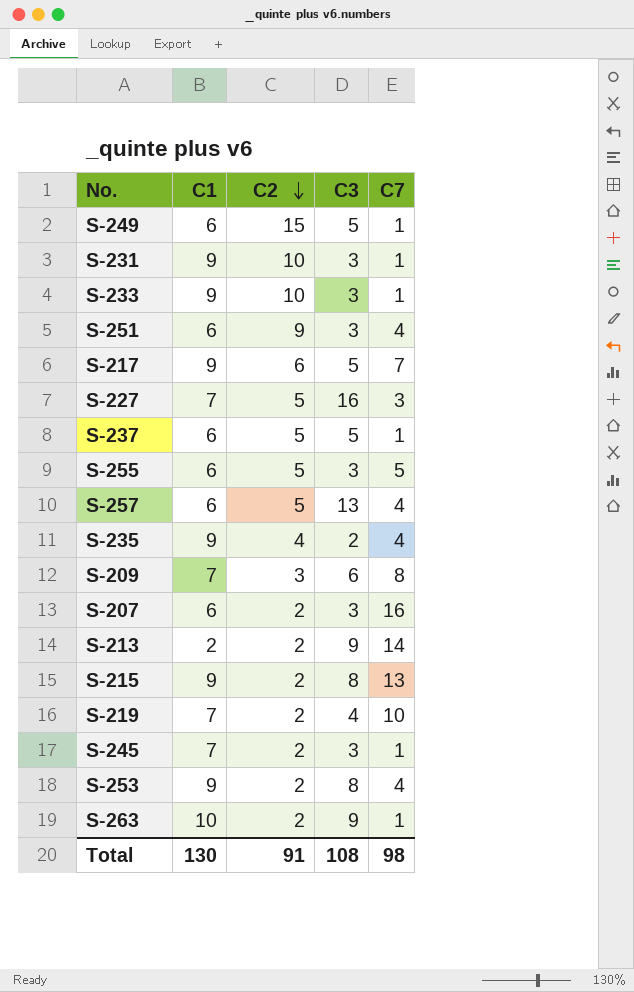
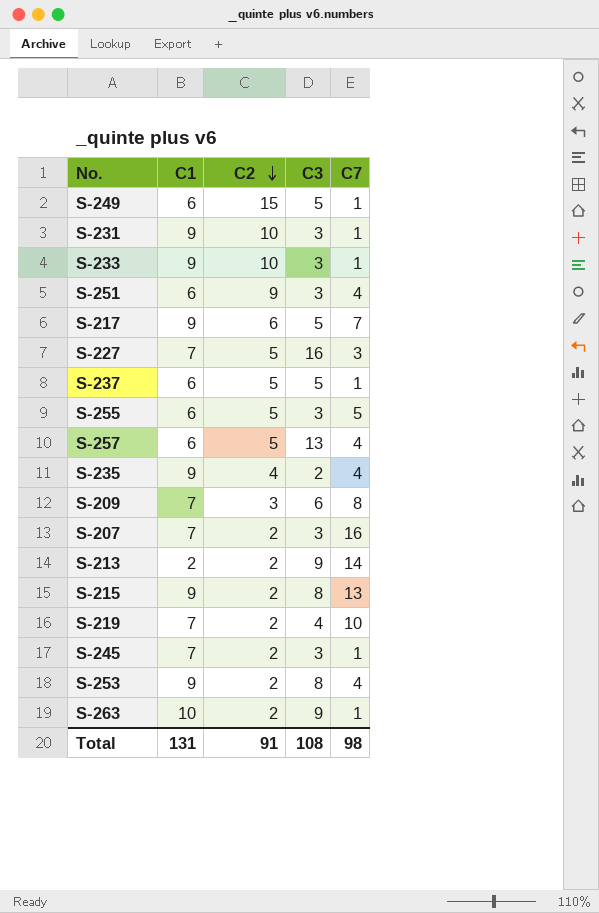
S-207 | C1: 6 -> 7
Total | C1: 130 -> 131

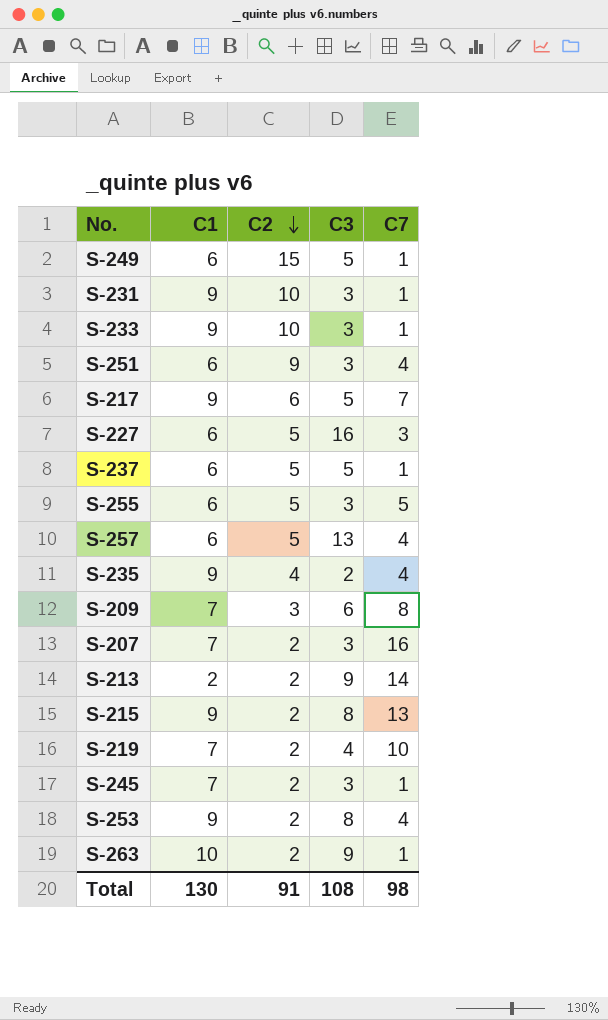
S-227 | C1: 7 -> 6
Total | C1: 131 -> 130

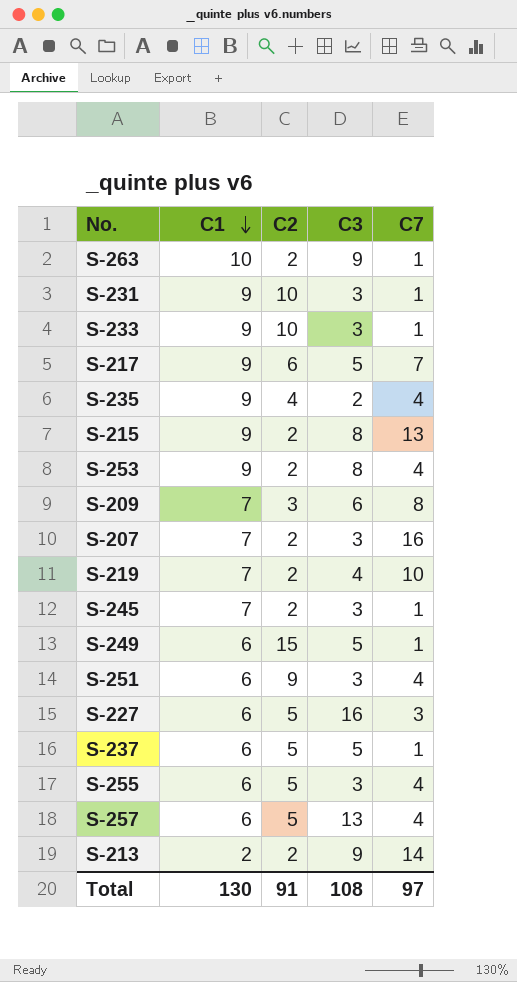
row order: C2 descending -> C1 descending
S-255 | C7: 5 -> 4
Total | C7: 98 -> 97

